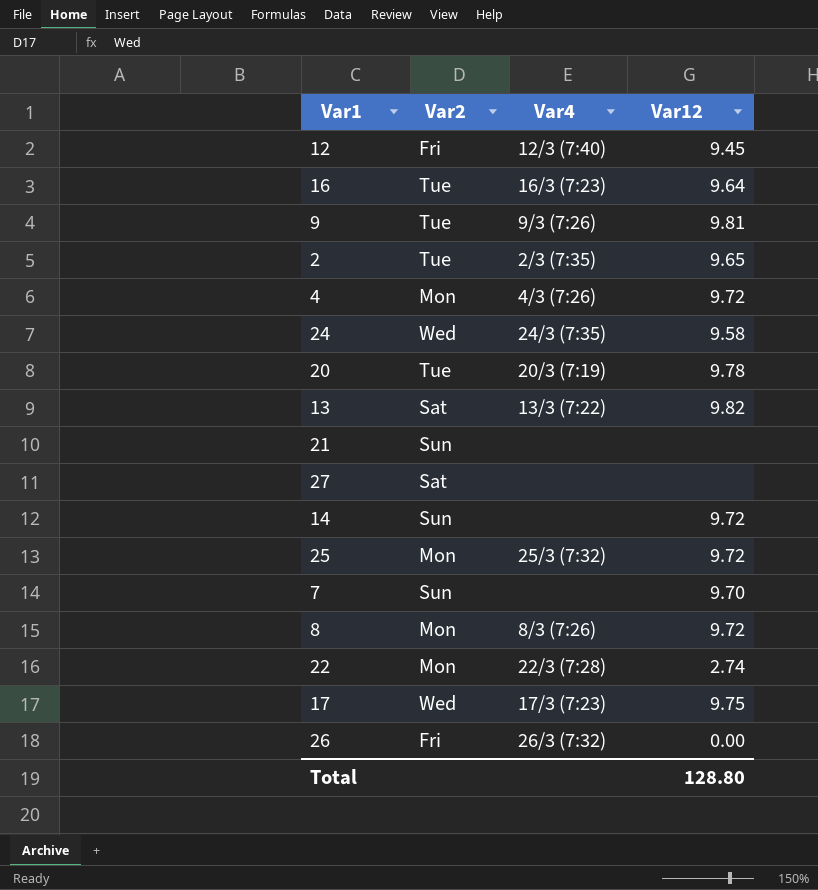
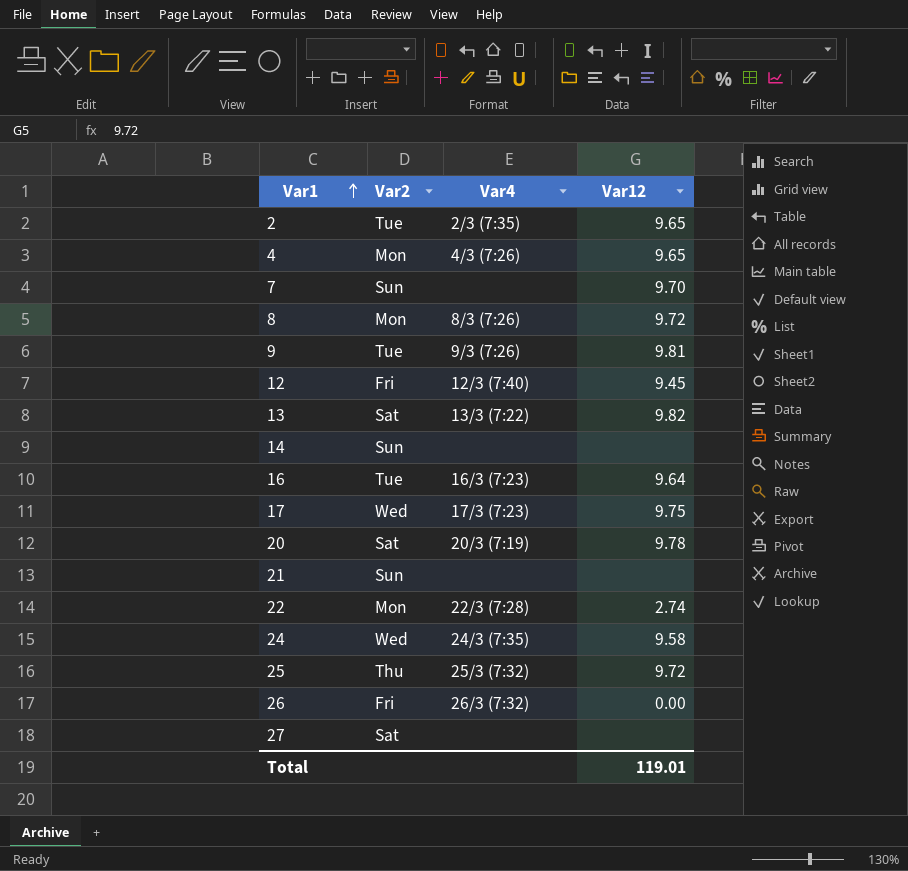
row order: none -> Var1 ascending
4 | Var12: 9.72 -> 9.65
14 | Var12: 9.72 -> none
20 | Var2: Tue -> Sat
25 | Var2: Mon -> Thu
Total | Var12: 128.80 -> 119.01

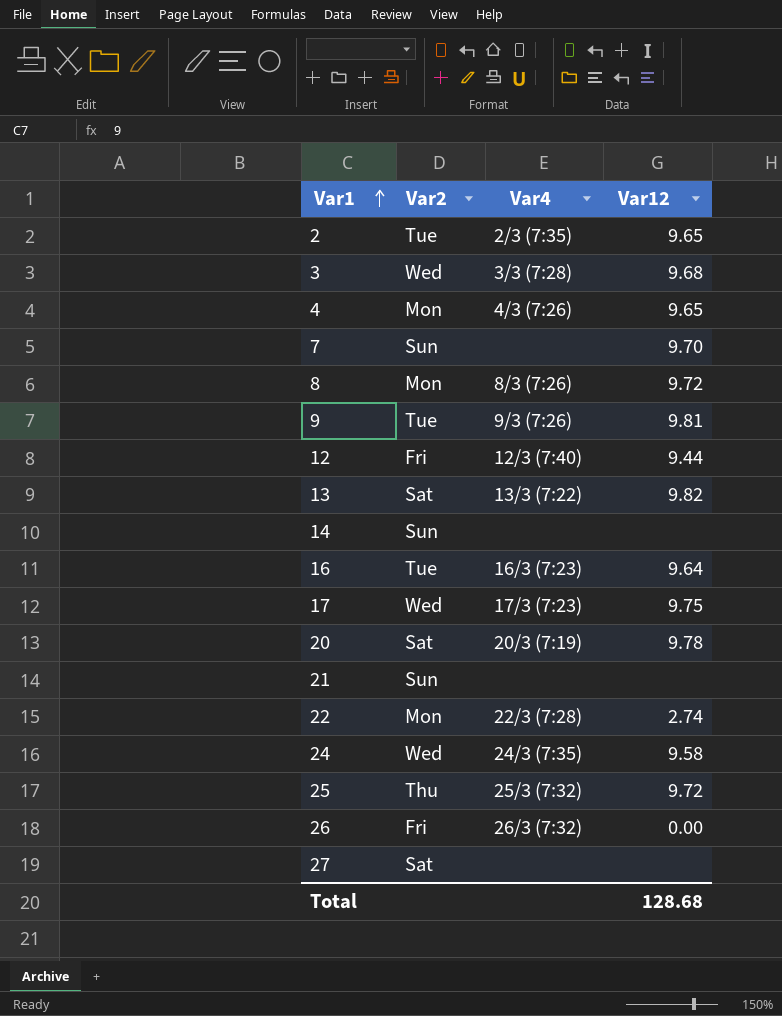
row 3: none -> Wed | 3/3 (7:28) | 9.68
12 | Var12: 9.45 -> 9.44
Total | Var12: 119.01 -> 128.68

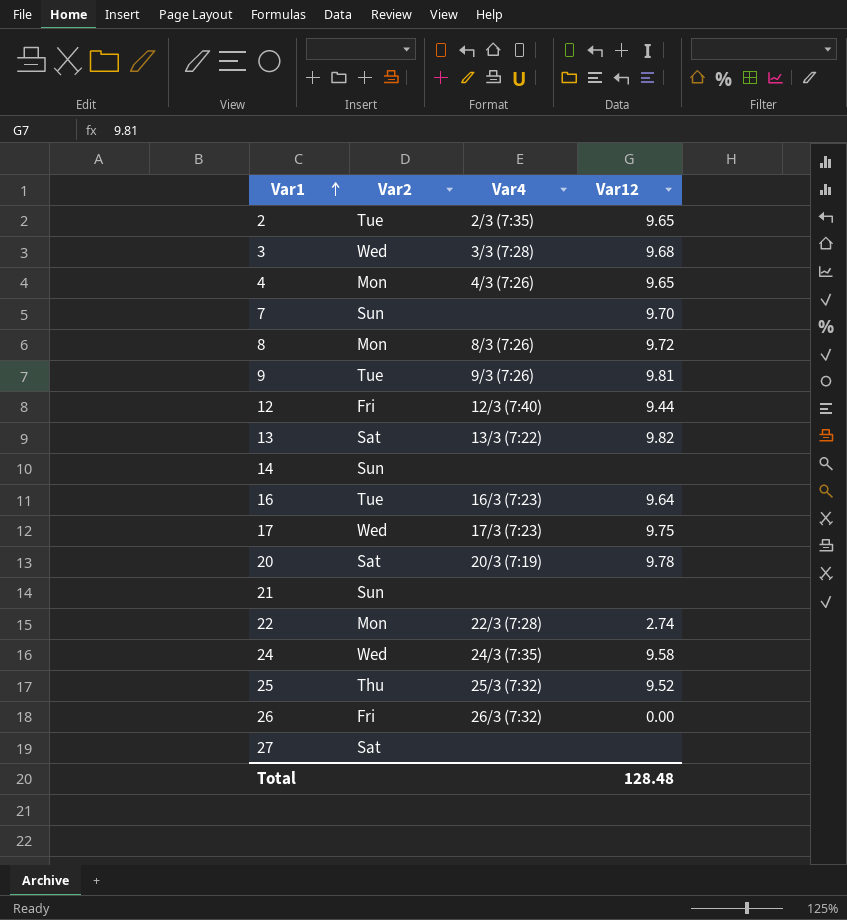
25 | Var12: 9.72 -> 9.52
Total | Var12: 128.68 -> 128.48

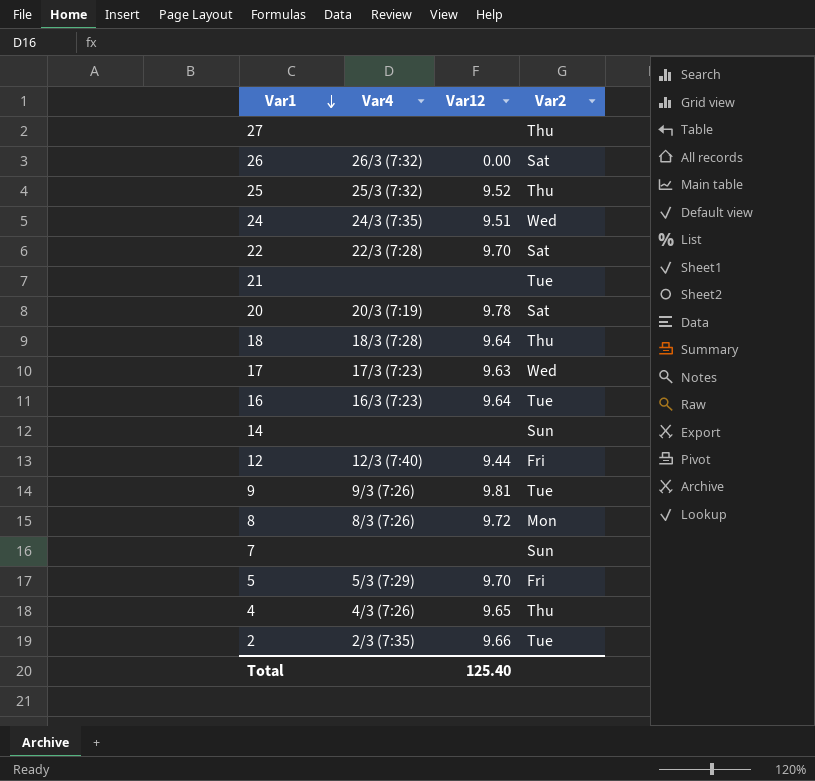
row order: Var1 ascending -> Var1 descending
column Var2 | position: 2 -> 4
row 3: Wed | 3/3 (7:28) | 9.68 -> none
row 13: Sat | 13/3 (7:22) | 9.82 -> none
27 | Var2: Sat -> Thu
26 | Var2: Fri -> Sat
24 | Var12: 9.58 -> 9.51
22 | Var12: 2.74 -> 9.70
22 | Var2: Mon -> Sat
21 | Var2: Sun -> Tue
row 18: none -> 18/3 (7:28) | 9.64 | Thu
17 | Var12: 9.75 -> 9.63
7 | Var12: 9.70 -> none
row 5: none -> 5/3 (7:29) | 9.70 | Fri
4 | Var2: Mon -> Thu
2 | Var12: 9.65 -> 9.66
Total | Var12: 128.48 -> 125.40

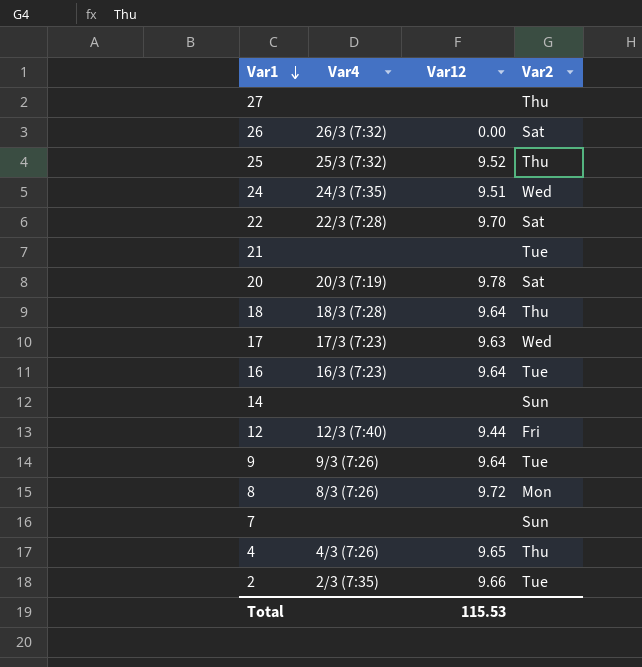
row 5: 5/3 (7:29) | 9.70 | Fri -> none
9 | Var12: 9.81 -> 9.64
Total | Var12: 125.40 -> 115.53

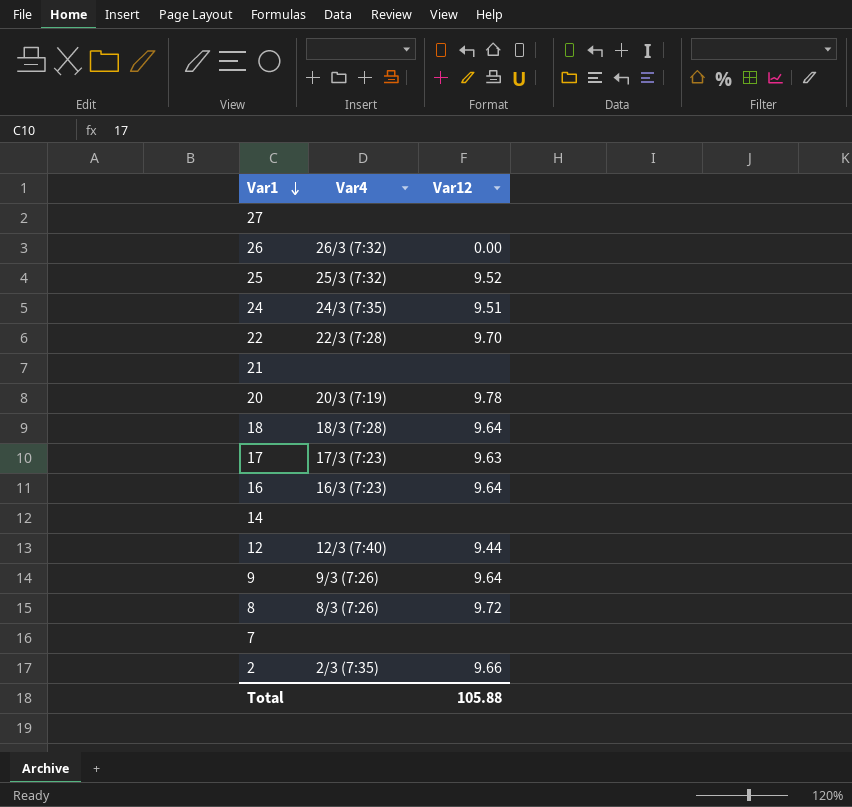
column Var2 | position: 4 -> none
row 4: 4/3 (7:26) | 9.65 | Thu -> none
Total | Var12: 115.53 -> 105.88

